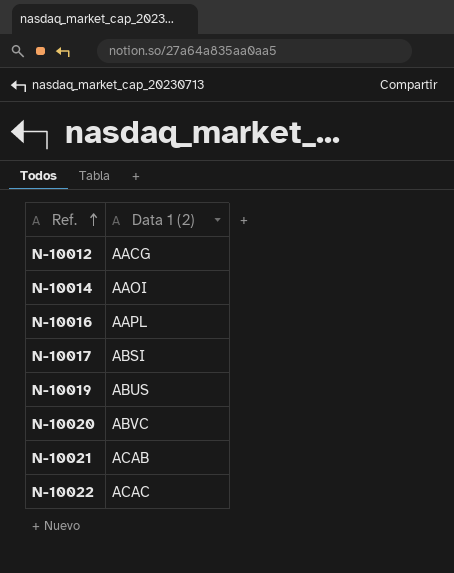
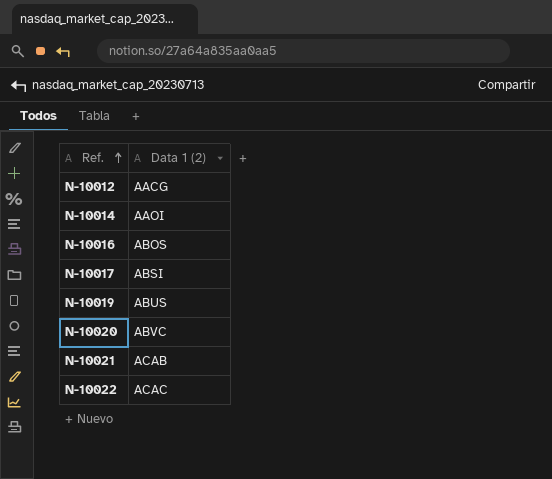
N-10016 | Data 1 (2): AAPL -> ABOS

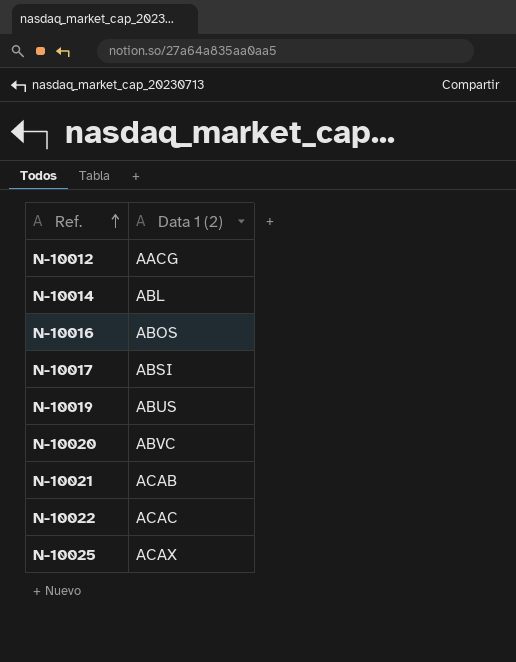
N-10014 | Data 1 (2): AAOI -> ABL
row N-10025: none -> ACAX

